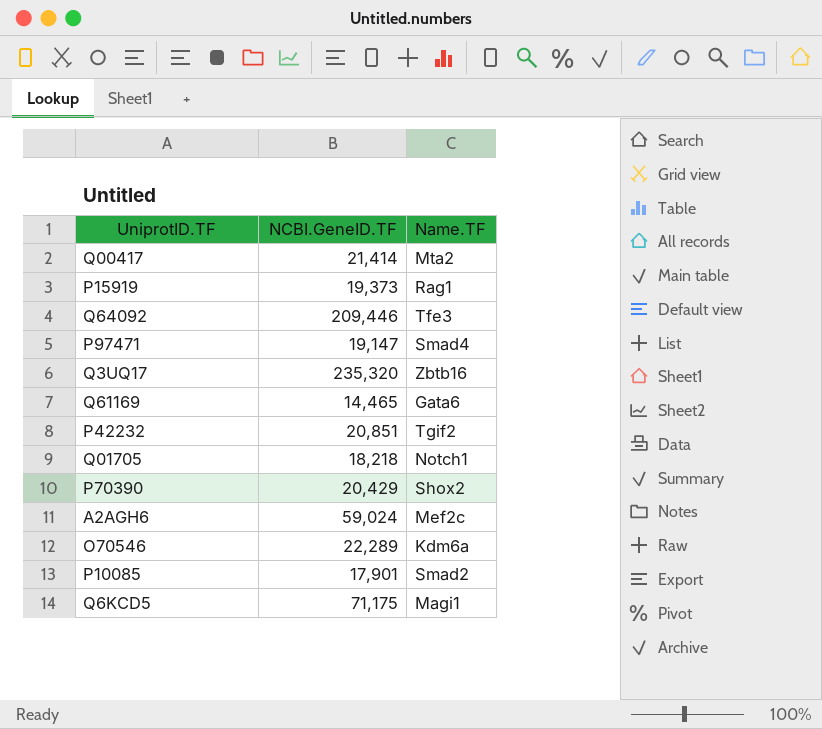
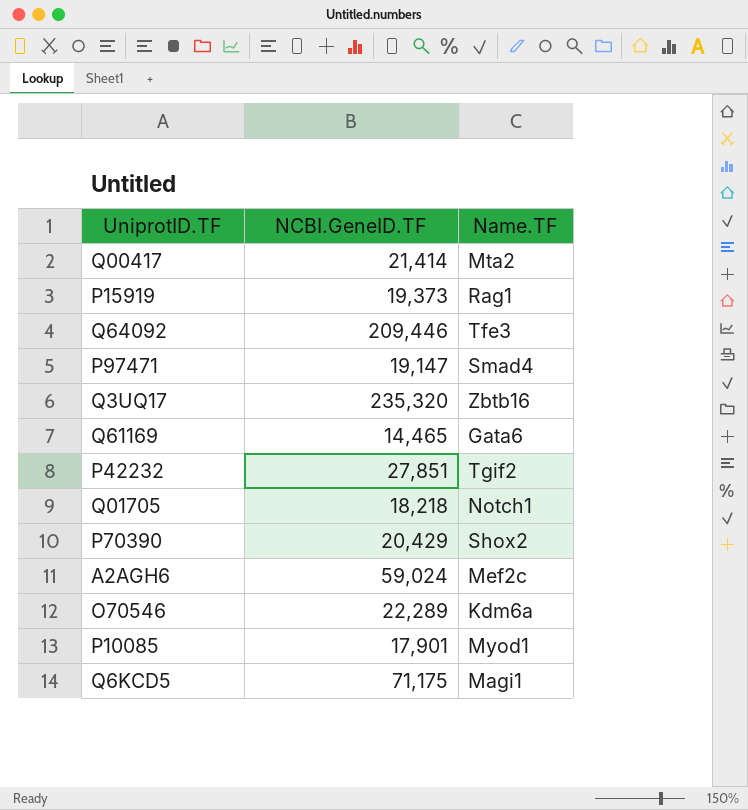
P42232 | NCBI.GeneID.TF: 20,851 -> 27,851
P10085 | Name.TF: Smad2 -> Myod1

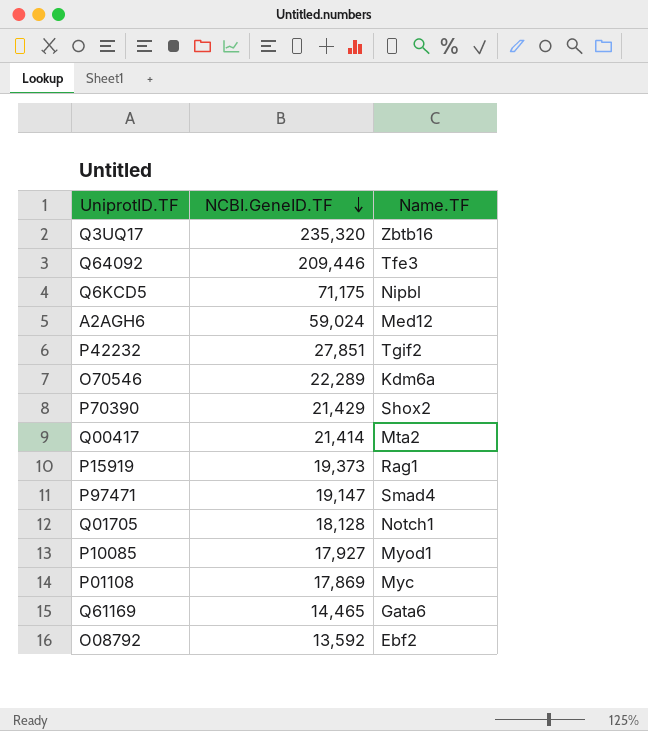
row order: none -> NCBI.GeneID.TF descending
Q6KCD5 | Name.TF: Magi1 -> Nipbl
A2AGH6 | Name.TF: Mef2c -> Med12
P70390 | NCBI.GeneID.TF: 20,429 -> 21,429
Q01705 | NCBI.GeneID.TF: 18,218 -> 18,128
P10085 | NCBI.GeneID.TF: 17,901 -> 17,927
row P01108: none -> 17,869 | Myc
row O08792: none -> 13,592 | Ebf2

